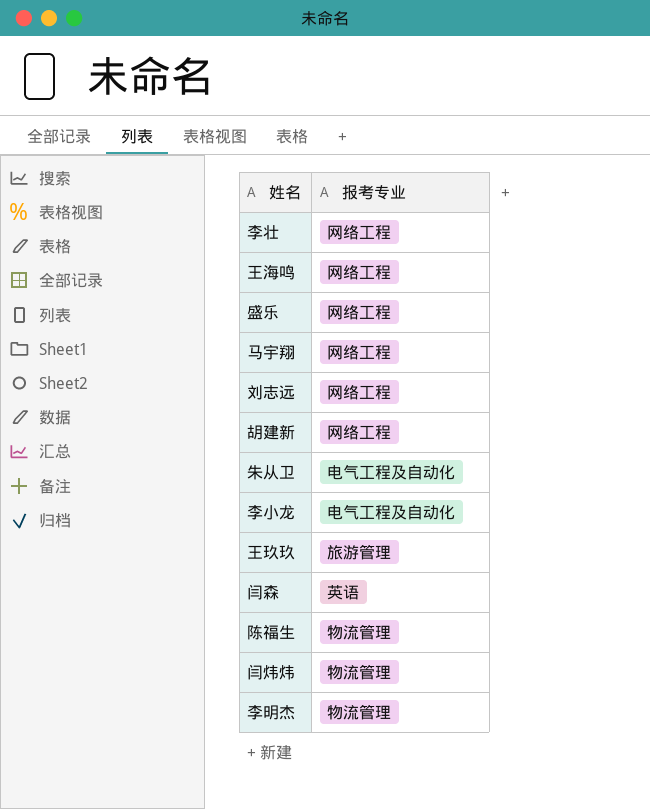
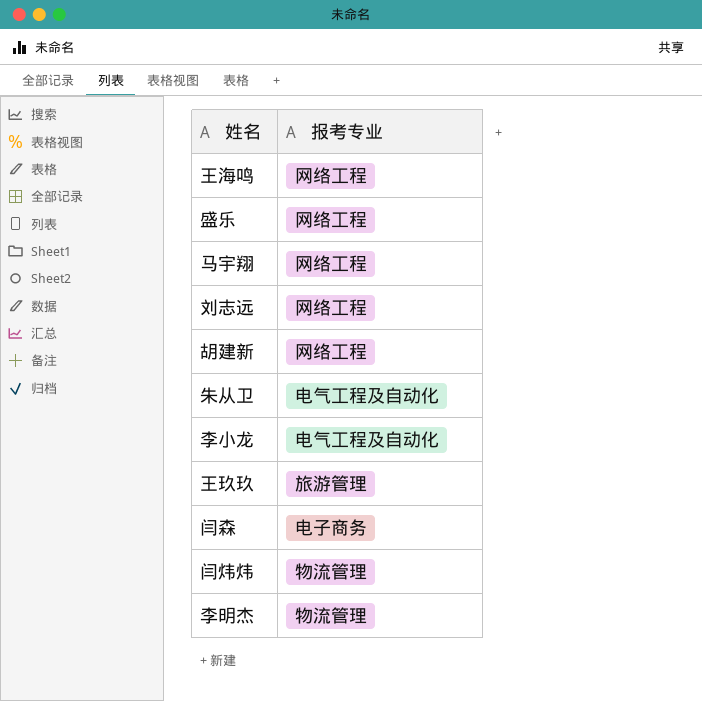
row 李壮: 网络工程 -> none
row 陈福生: 物流管理 -> none
闫森 | 报考专业: 英语 -> 电子商务

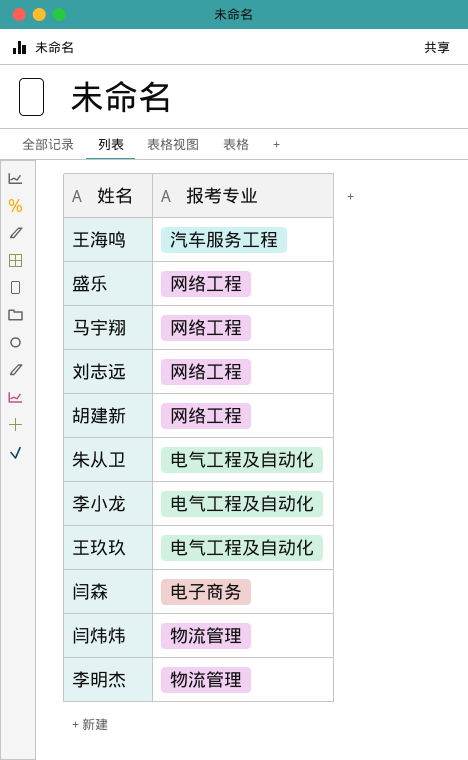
王海鸣 | 报考专业: 网络工程 -> 汽车服务工程
王玖玖 | 报考专业: 旅游管理 -> 电气工程及自动化

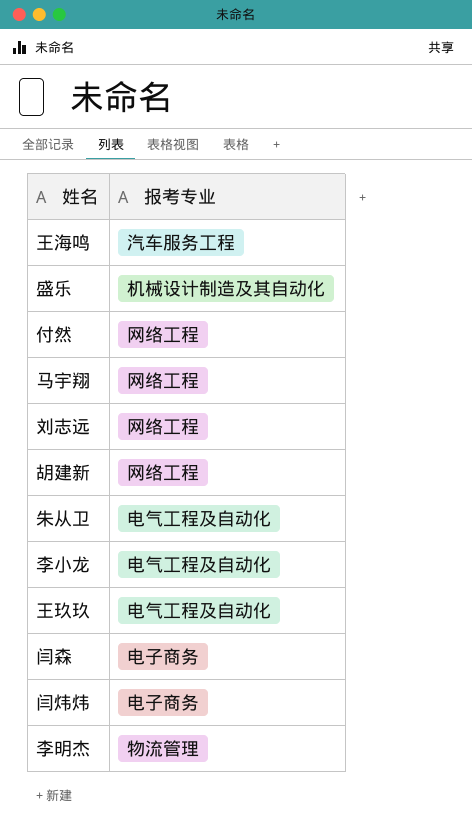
盛乐 | 报考专业: 网络工程 -> 机械设计制造及其自动化
row 付然: none -> 网络工程
闫炜炜 | 报考专业: 物流管理 -> 电子商务

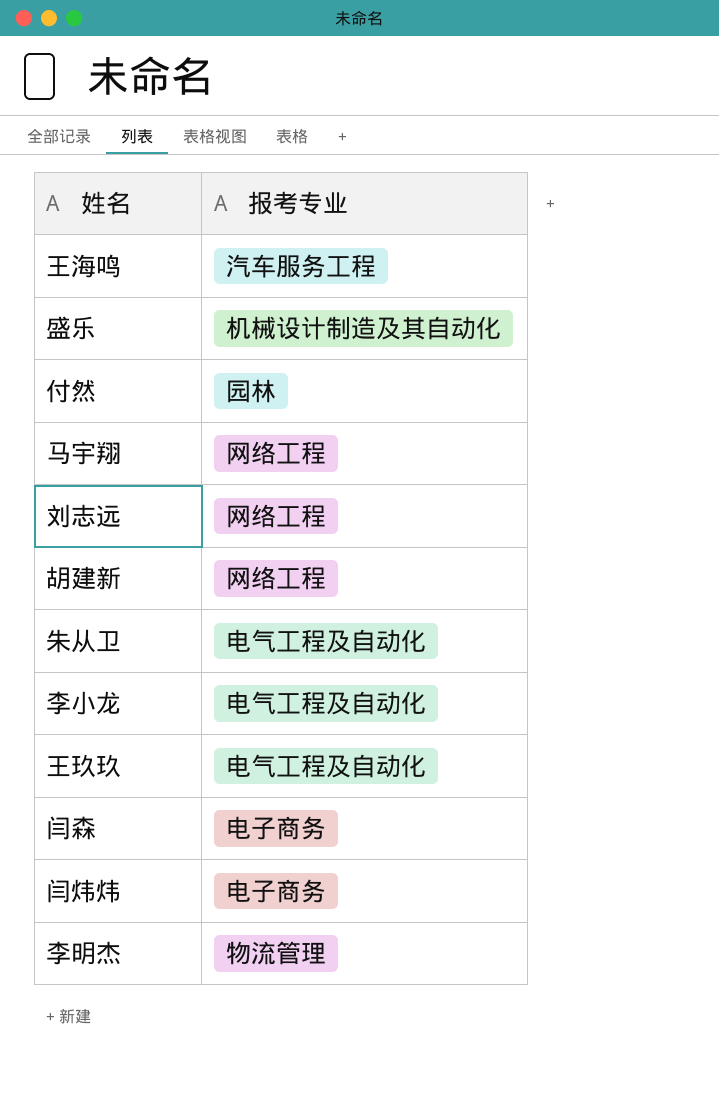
付然 | 报考专业: 网络工程 -> 园林

